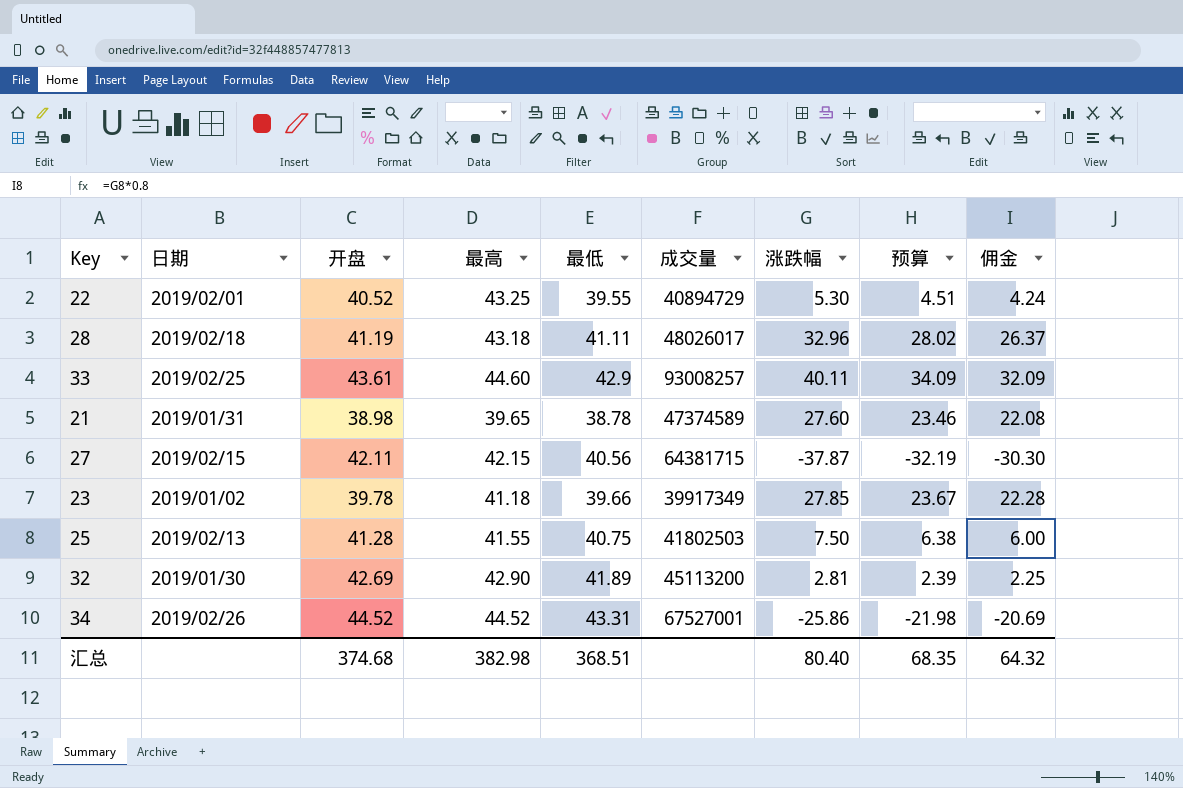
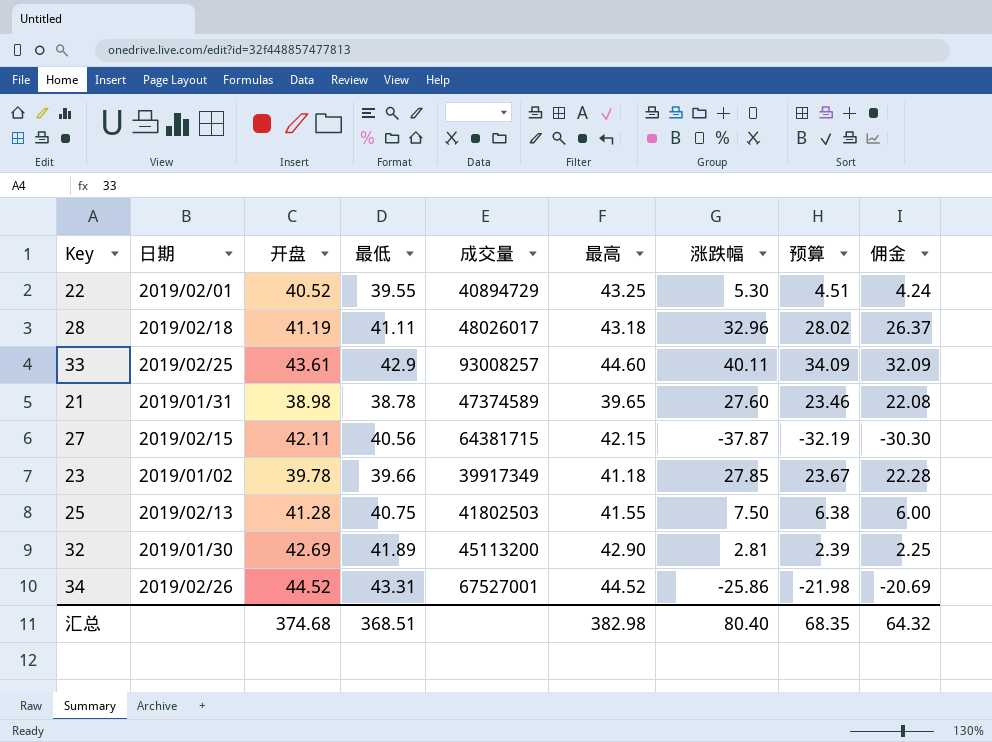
column 最高 | position: 4 -> 6

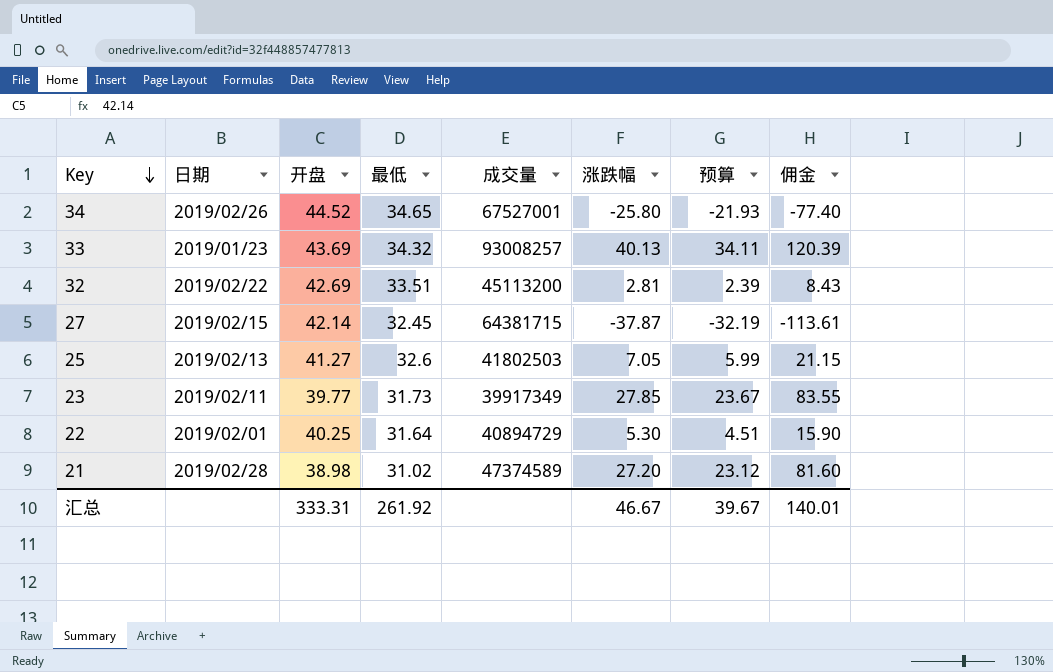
row order: none -> Key descending
column 最高 | position: 6 -> none
column 佣金 | formula: [涨跌幅] * 0.8 -> [涨跌幅] * 3
row 28: 2019/02/18 | 41.19 | 41.11 | 48026017 | 43.18 | 32.96 | 28.02 | 26.37 -> none
34 | 最低: 43.31 -> 34.65
34 | 涨跌幅: -25.86 -> -25.80
34 | 预算: -21.98 -> -21.93
33 | 日期: 2019/02/25 -> 2019/01/23
33 | 开盘: 43.61 -> 43.69
33 | 最低: 42.9 -> 34.32
33 | 涨跌幅: 40.11 -> 40.13
33 | 预算: 34.09 -> 34.11
32 | 日期: 2019/01/30 -> 2019/02/22
32 | 最低: 41.89 -> 33.51
27 | 开盘: 42.11 -> 42.14
27 | 最低: 40.56 -> 32.45
25 | 开盘: 41.28 -> 41.27
25 | 最低: 40.75 -> 32.6
25 | 涨跌幅: 7.50 -> 7.05
25 | 预算: 6.38 -> 5.99
23 | 日期: 2019/01/02 -> 2019/02/11
23 | 开盘: 39.78 -> 39.77
23 | 最低: 39.66 -> 31.73
22 | 开盘: 40.52 -> 40.25
22 | 最低: 39.55 -> 31.64
21 | 日期: 2019/01/31 -> 2019/02/28
21 | 最低: 38.78 -> 31.02
21 | 涨跌幅: 27.60 -> 27.20
21 | 预算: 23.46 -> 23.12
汇总 | 开盘: 374.68 -> 333.31
汇总 | 最低: 368.51 -> 261.92
汇总 | 涨跌幅: 80.40 -> 46.67
汇总 | 预算: 68.35 -> 39.67
汇总 | 佣金: 64.32 -> 140.01

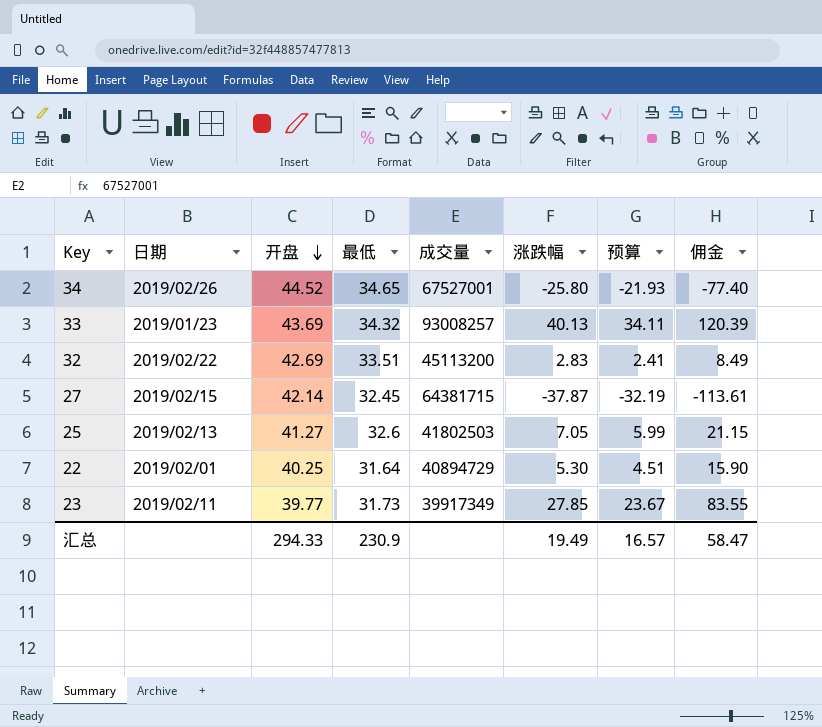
row order: Key descending -> 开盘 descending
row 21: 2019/02/28 | 38.98 | 31.02 | 47374589 | 27.20 | 23.12 | 81.60 -> none
32 | 涨跌幅: 2.81 -> 2.83
32 | 预算: 2.39 -> 2.41
32 | 佣金: 8.43 -> 8.49
汇总 | 开盘: 333.31 -> 294.33
汇总 | 最低: 261.92 -> 230.9
汇总 | 涨跌幅: 46.67 -> 19.49
汇总 | 预算: 39.67 -> 16.57
汇总 | 佣金: 140.01 -> 58.47

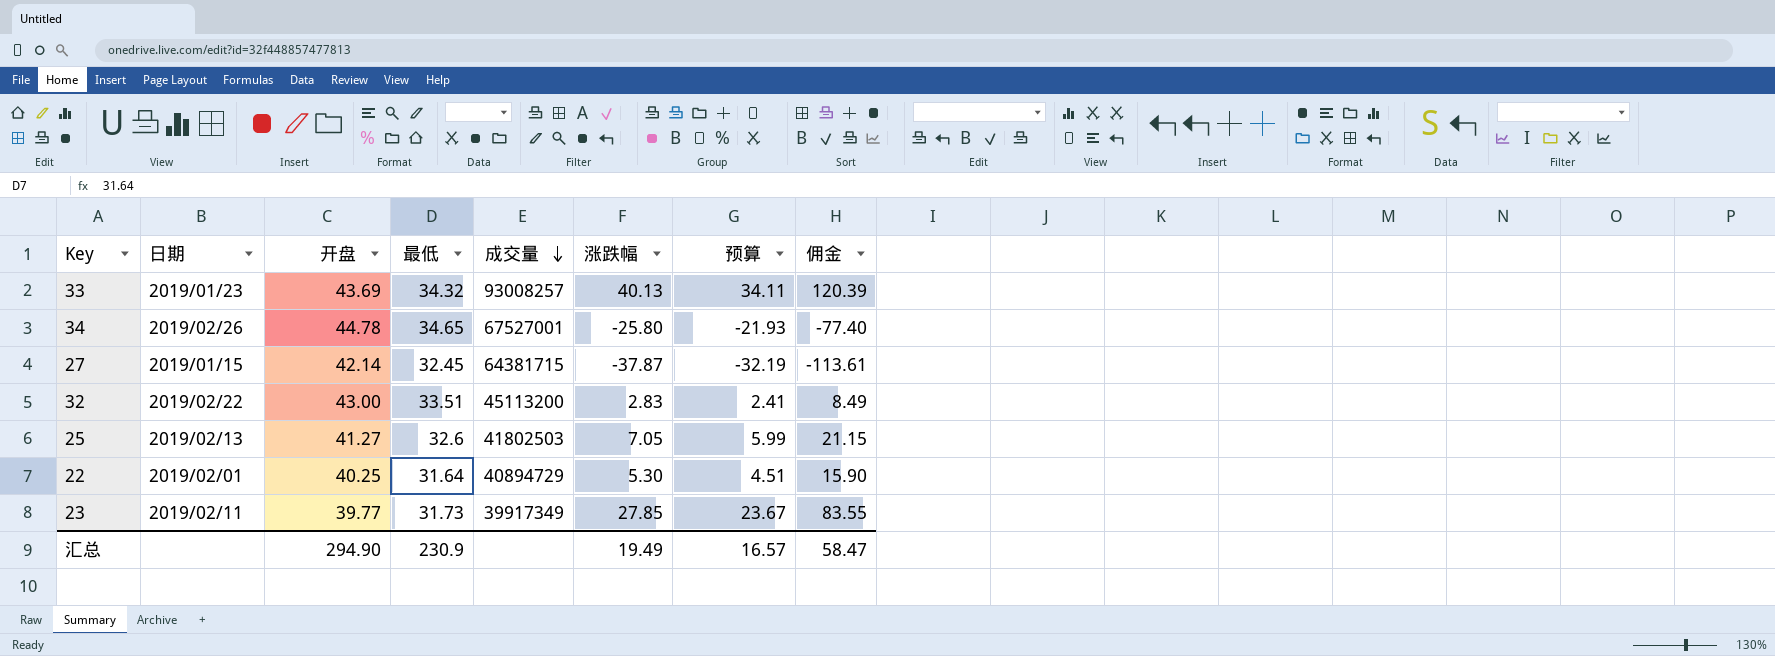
row order: 开盘 descending -> 成交量 descending
34 | 开盘: 44.52 -> 44.78
27 | 日期: 2019/02/15 -> 2019/01/15
32 | 开盘: 42.69 -> 43.00
汇总 | 开盘: 294.33 -> 294.90

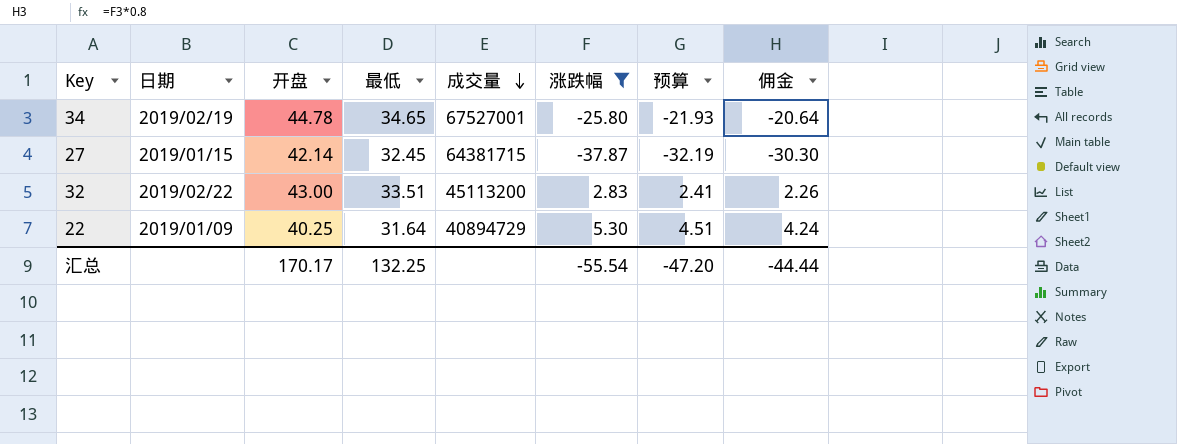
filter: none -> 涨跌幅 <= 5.30
column 佣金 | formula: [涨跌幅] * 3 -> [涨跌幅] * 0.8
34 | 日期: 2019/02/26 -> 2019/02/19
22 | 日期: 2019/02/01 -> 2019/01/09
汇总 | 开盘: 294.90 -> 170.17
汇总 | 最低: 230.9 -> 132.25
汇总 | 涨跌幅: 19.49 -> -55.54
汇总 | 预算: 16.57 -> -47.20
汇总 | 佣金: 58.47 -> -44.44

